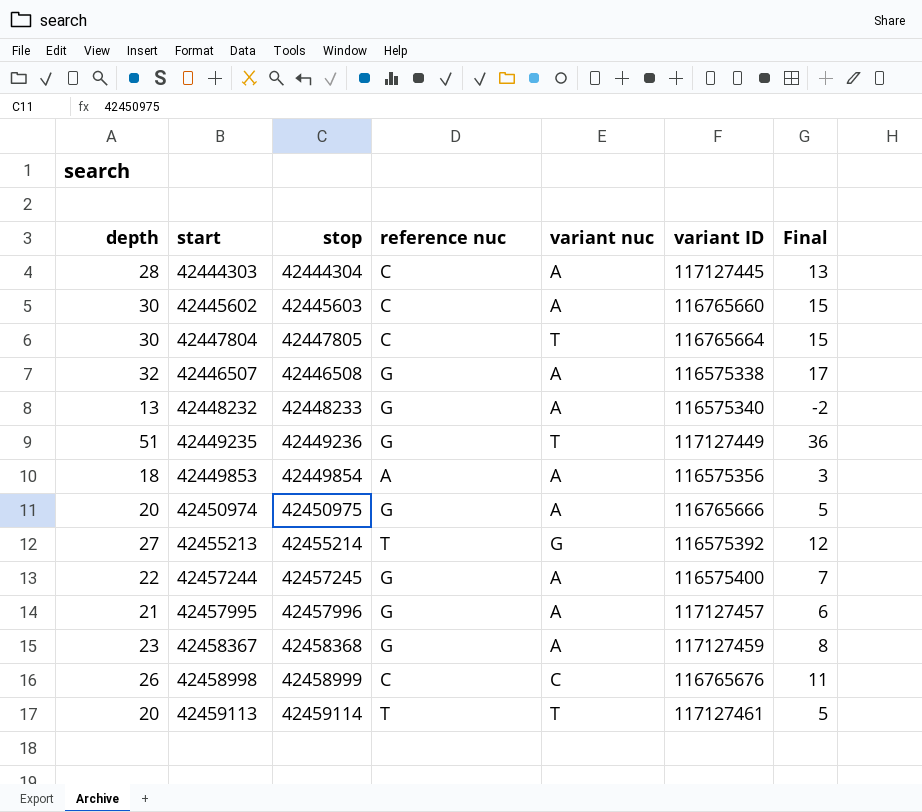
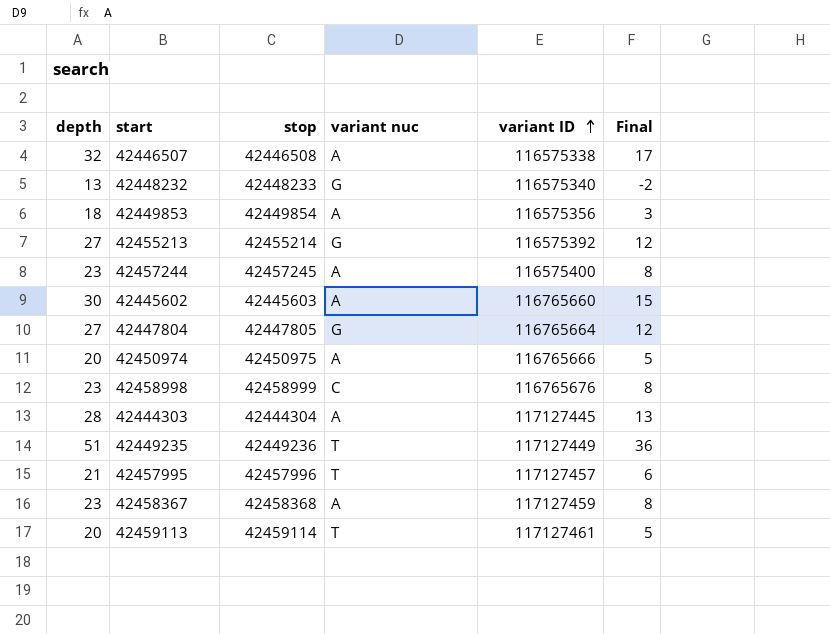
row order: none -> variant ID ascending
column reference nuc | position: 4 -> none
42448232 | variant nuc: A -> G
42457244 | depth: 22 -> 23
42457244 | Final: 7 -> 8
42447804 | depth: 30 -> 27
42447804 | variant nuc: T -> G
42447804 | Final: 15 -> 12
42458998 | depth: 26 -> 23
42458998 | Final: 11 -> 8
42457995 | variant nuc: A -> T

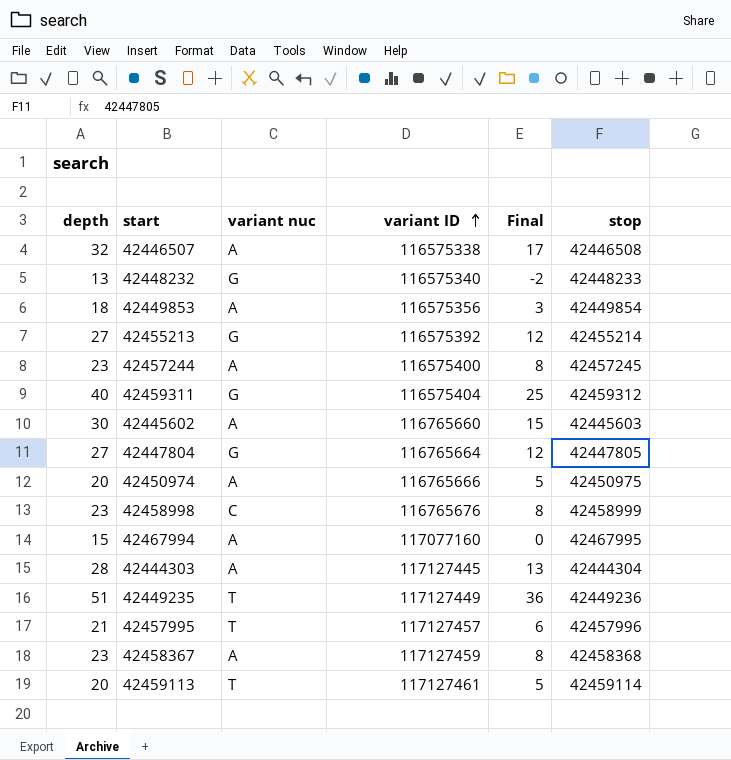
column stop | position: 3 -> 6
row 42459311: none -> 40 | G | 116575404 | 25 | 42459312
row 42467994: none -> 15 | A | 117077160 | 0 | 42467995

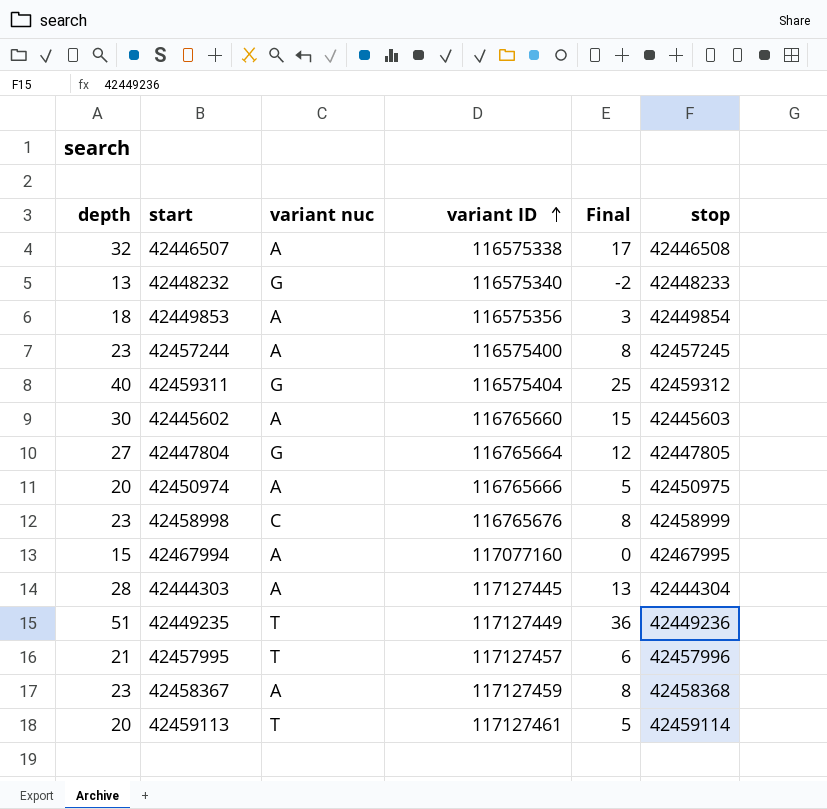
row 42455213: 27 | G | 116575392 | 12 | 42455214 -> none

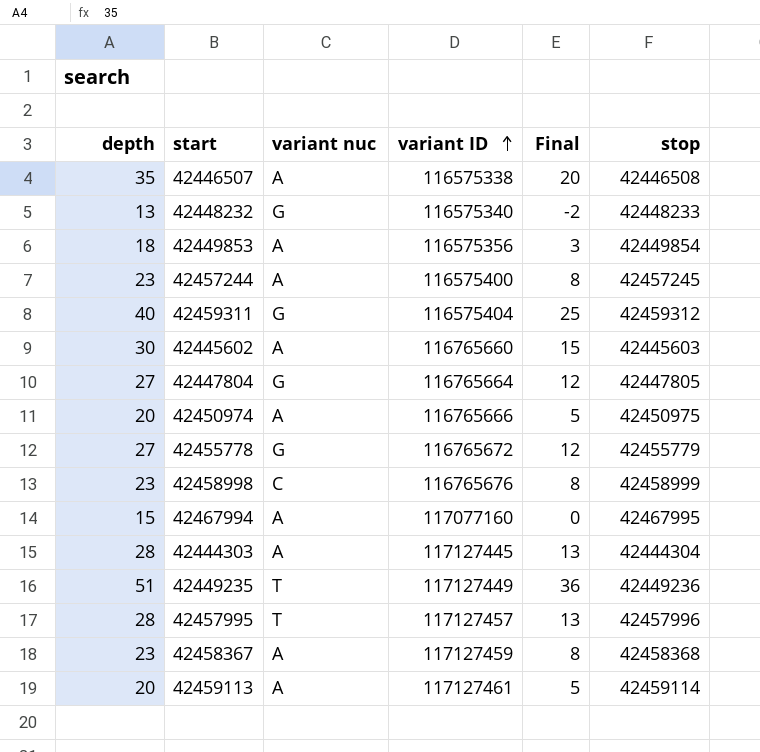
42446507 | depth: 32 -> 35
42446507 | Final: 17 -> 20
row 42455778: none -> 27 | G | 116765672 | 12 | 42455779
42457995 | depth: 21 -> 28
42457995 | Final: 6 -> 13
42459113 | variant nuc: T -> A

